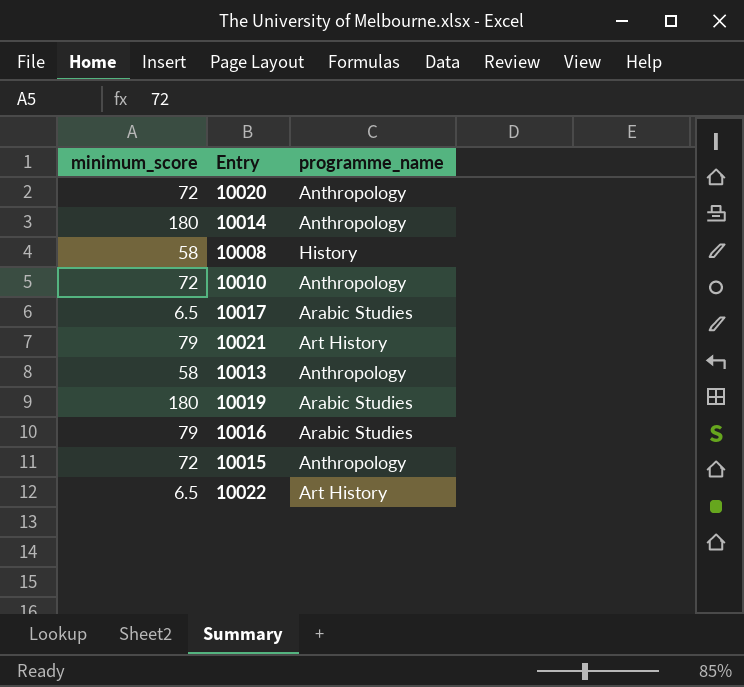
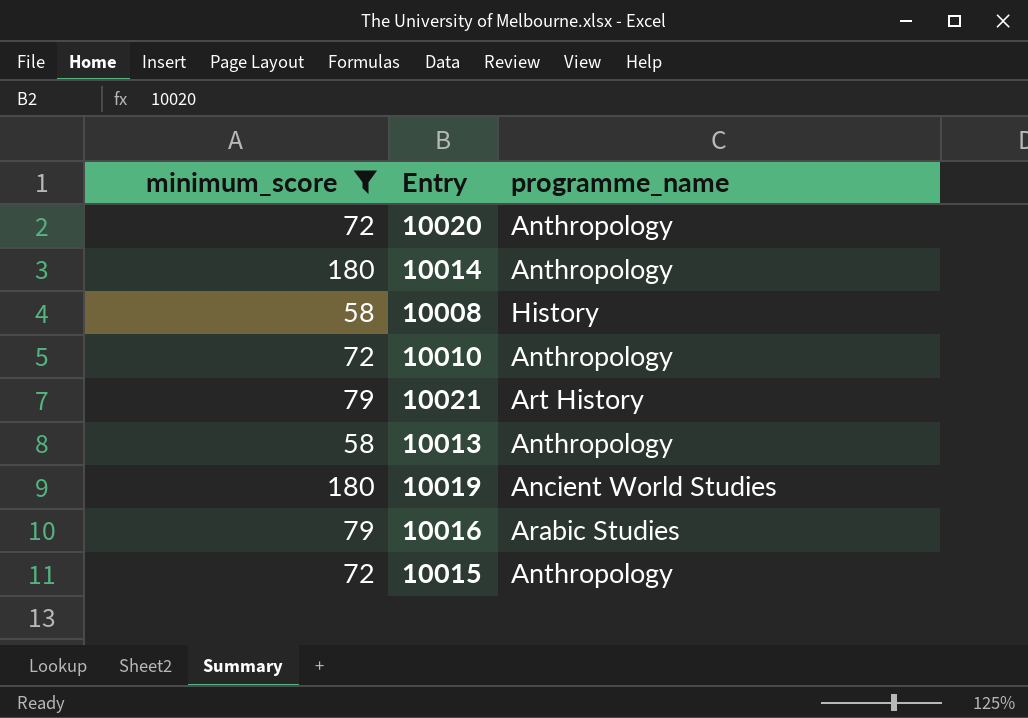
filter: none -> minimum_score != 6.5
10019 | programme_name: Arabic Studies -> Ancient World Studies

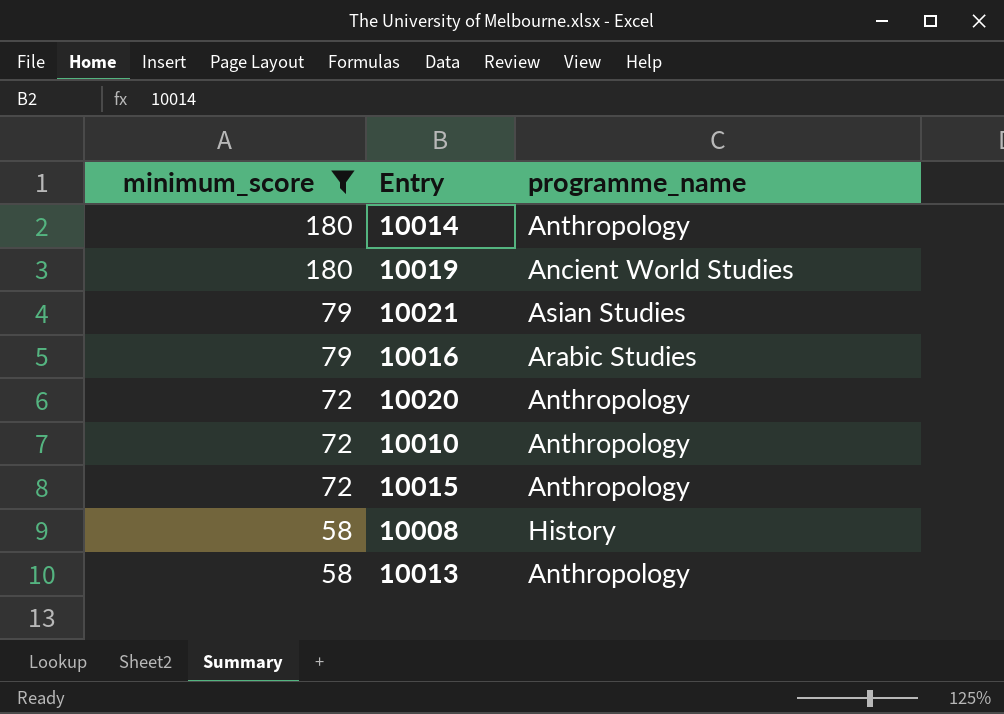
row order: none -> minimum_score descending
10021 | programme_name: Art History -> Asian Studies

